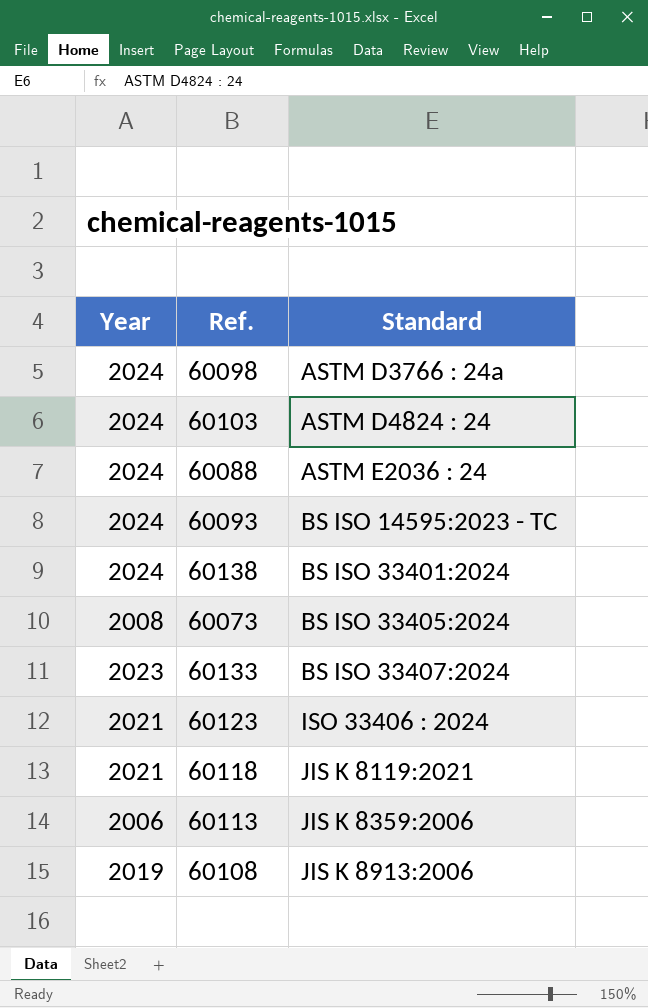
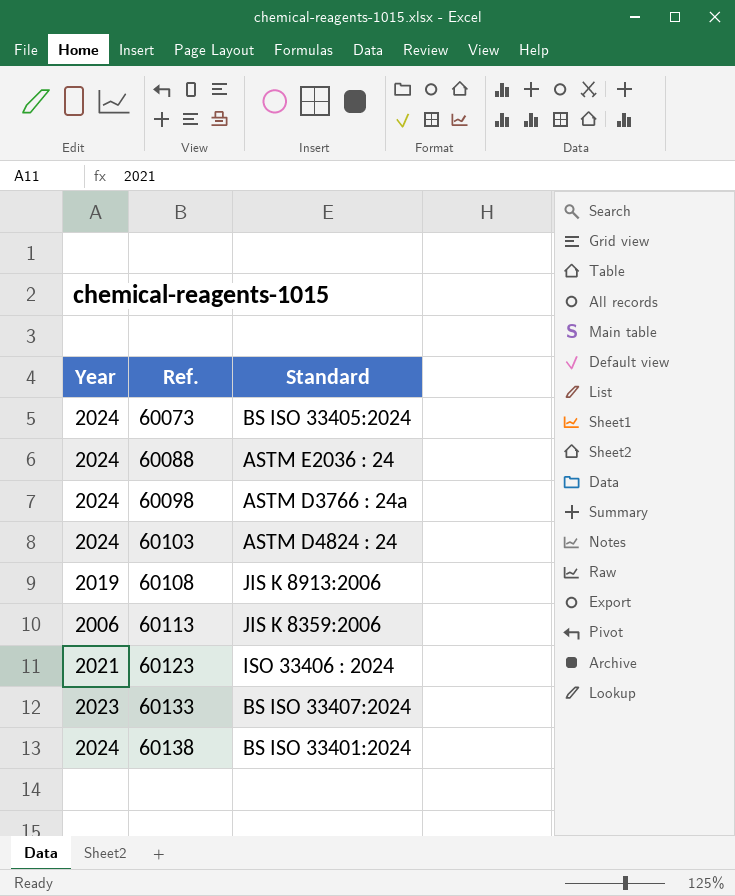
row order: Standard ascending -> Ref. ascending
row 60093: 2024 | BS ISO 14595:2023 - TC -> none
row 60118: 2021 | JIS K 8119:2021 -> none
60073 | Year: 2008 -> 2024

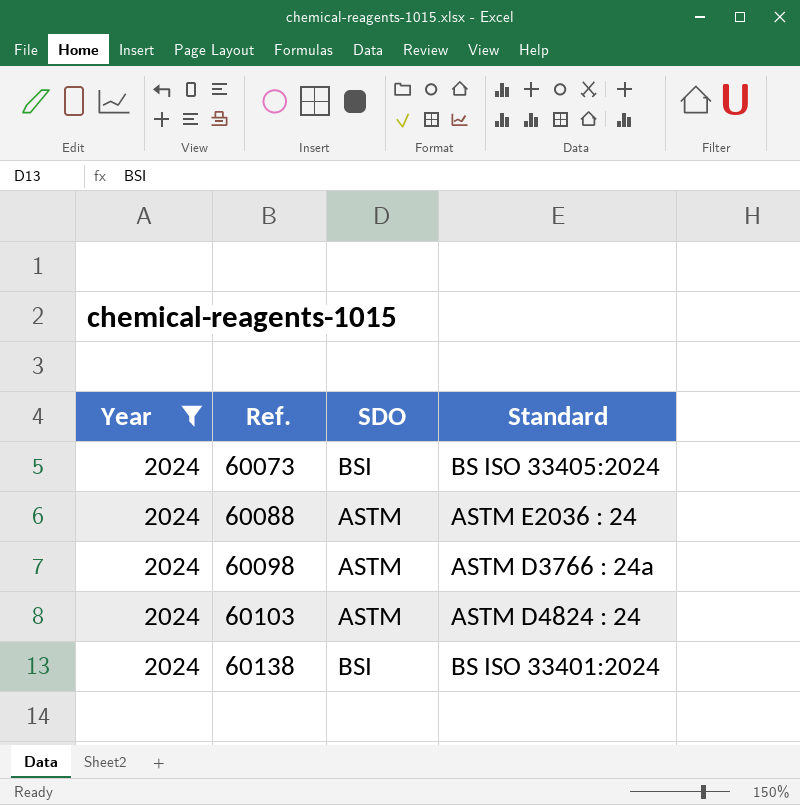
filter: none -> Year = 2024
column SDO | position: none -> 3

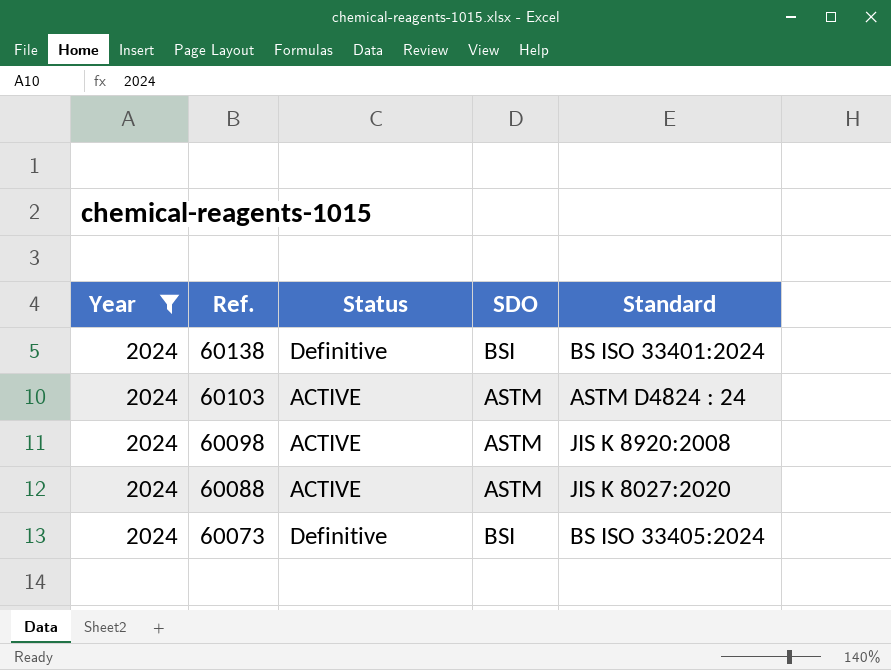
row order: Ref. ascending -> Ref. descending
column Status | position: none -> 3
60098 | Standard: ASTM D3766 : 24a -> JIS K 8920:2008
60088 | Standard: ASTM E2036 : 24 -> JIS K 8027:2020

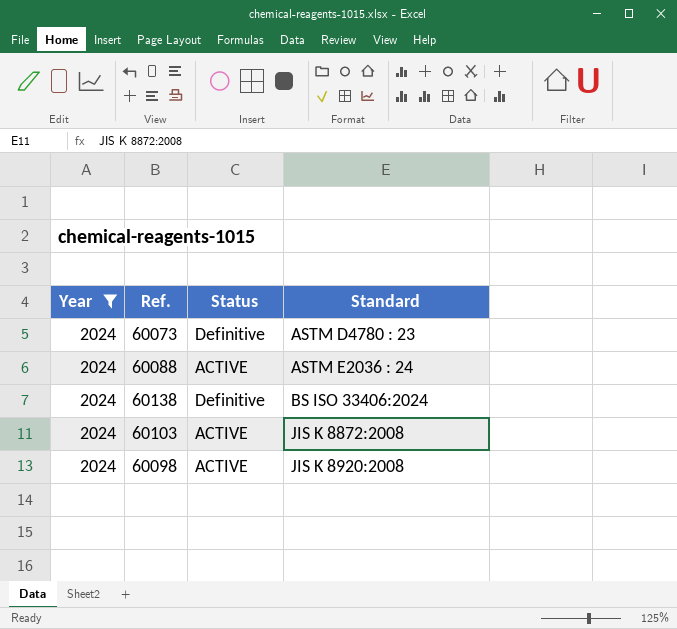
row order: Ref. descending -> Standard ascending
column SDO | position: 4 -> none
60073 | Standard: BS ISO 33405:2024 -> ASTM D4780 : 23
60088 | Standard: JIS K 8027:2020 -> ASTM E2036 : 24
60138 | Standard: BS ISO 33401:2024 -> BS ISO 33406:2024
60103 | Standard: ASTM D4824 : 24 -> JIS K 8872:2008

